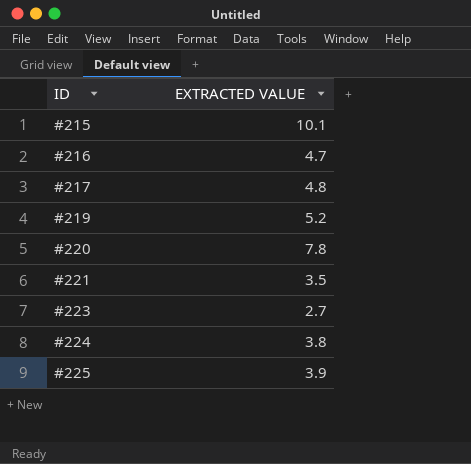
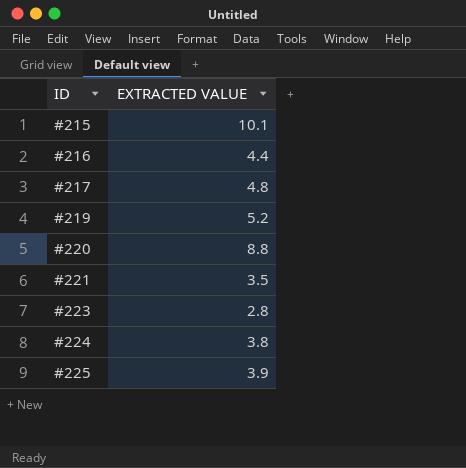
#216 | EXTRACTED VALUE: 4.7 -> 4.4
#220 | EXTRACTED VALUE: 7.8 -> 8.8
#223 | EXTRACTED VALUE: 2.7 -> 2.8

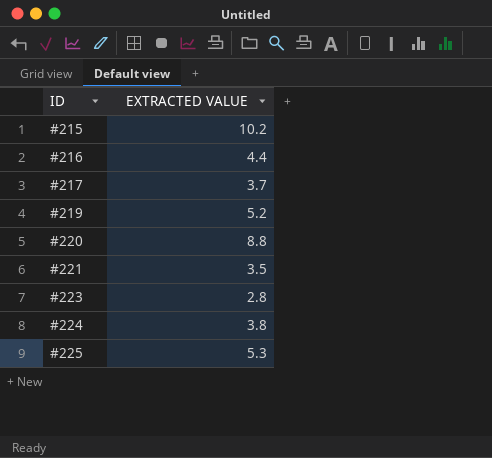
#215 | EXTRACTED VALUE: 10.1 -> 10.2
#217 | EXTRACTED VALUE: 4.8 -> 3.7
#225 | EXTRACTED VALUE: 3.9 -> 5.3

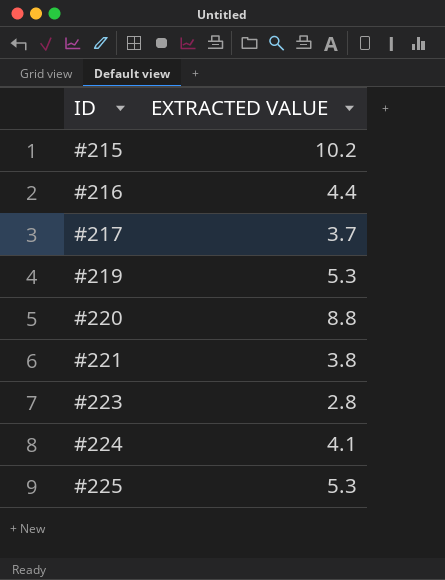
#219 | EXTRACTED VALUE: 5.2 -> 5.3
#221 | EXTRACTED VALUE: 3.5 -> 3.8
#224 | EXTRACTED VALUE: 3.8 -> 4.1

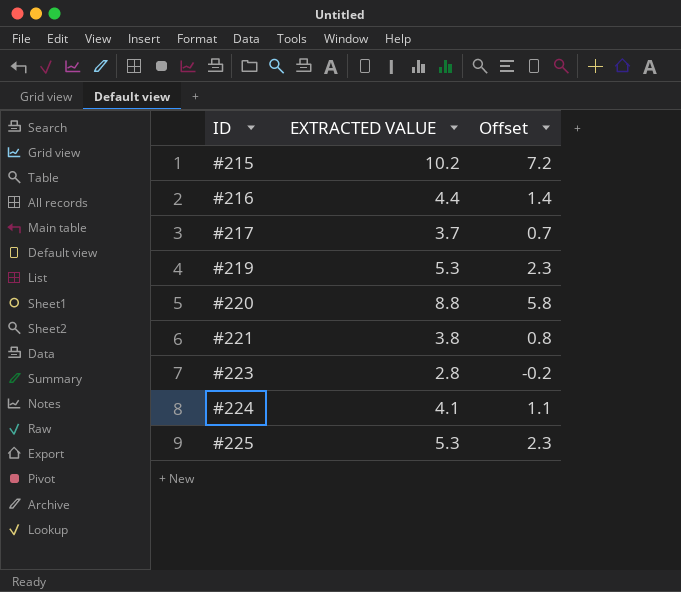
column Offset | formula: none -> [EXTRACTED VALUE] - 3

